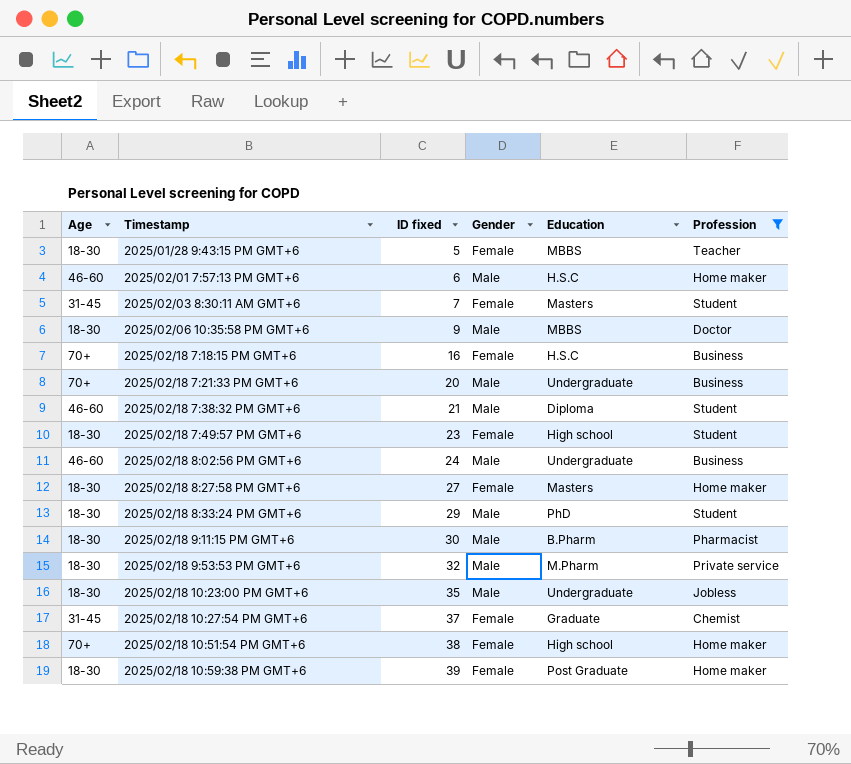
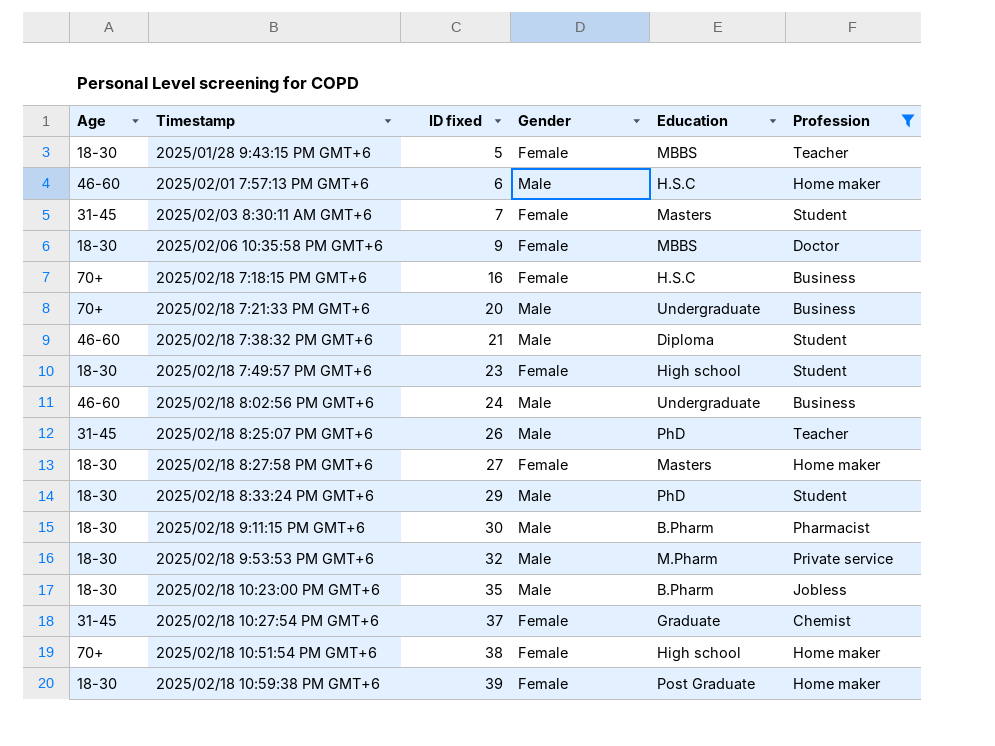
2025/02/06 10:35:58 PM GMT+6 | Gender: Male -> Female
row 2025/02/18 8:25:07 PM GMT+6: none -> 31-45 | 26 | Male | PhD | Teacher
2025/02/18 10:23:00 PM GMT+6 | Education: Undergraduate -> B.Pharm

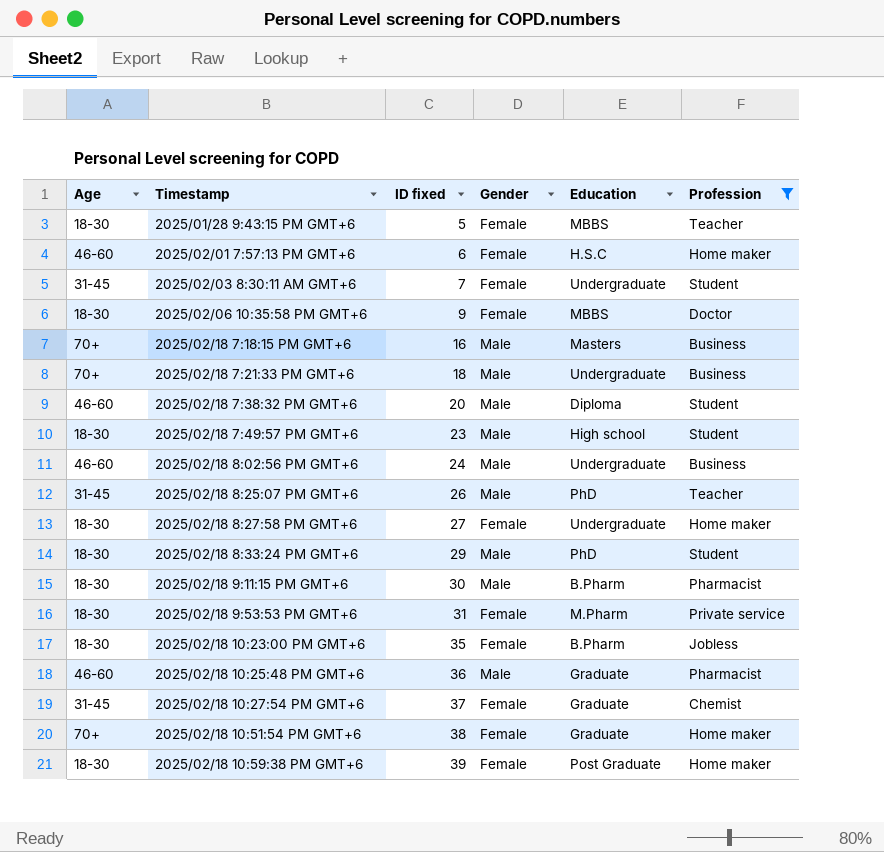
2025/02/01 7:57:13 PM GMT+6 | Gender: Male -> Female
2025/02/03 8:30:11 AM GMT+6 | Education: Masters -> Undergraduate
2025/02/18 7:18:15 PM GMT+6 | Gender: Female -> Male
2025/02/18 7:18:15 PM GMT+6 | Education: H.S.C -> Masters
2025/02/18 7:21:33 PM GMT+6 | ID fixed: 20 -> 18
2025/02/18 7:38:32 PM GMT+6 | ID fixed: 21 -> 20
2025/02/18 7:49:57 PM GMT+6 | Gender: Female -> Male
2025/02/18 8:27:58 PM GMT+6 | Education: Masters -> Undergraduate
2025/02/18 9:53:53 PM GMT+6 | ID fixed: 32 -> 31
2025/02/18 9:53:53 PM GMT+6 | Gender: Male -> Female
2025/02/18 10:23:00 PM GMT+6 | Gender: Male -> Female
row 2025/02/18 10:25:48 PM GMT+6: none -> 46-60 | 36 | Male | Graduate | Pharmacist
2025/02/18 10:51:54 PM GMT+6 | Education: High school -> Graduate

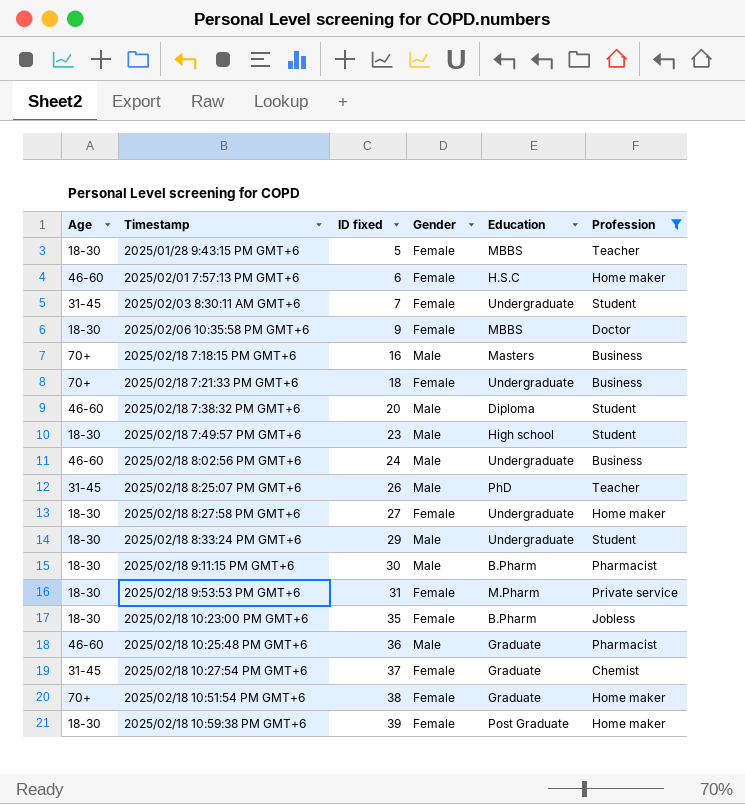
2025/02/18 7:21:33 PM GMT+6 | Gender: Male -> Female
2025/02/18 8:33:24 PM GMT+6 | Education: PhD -> Undergraduate

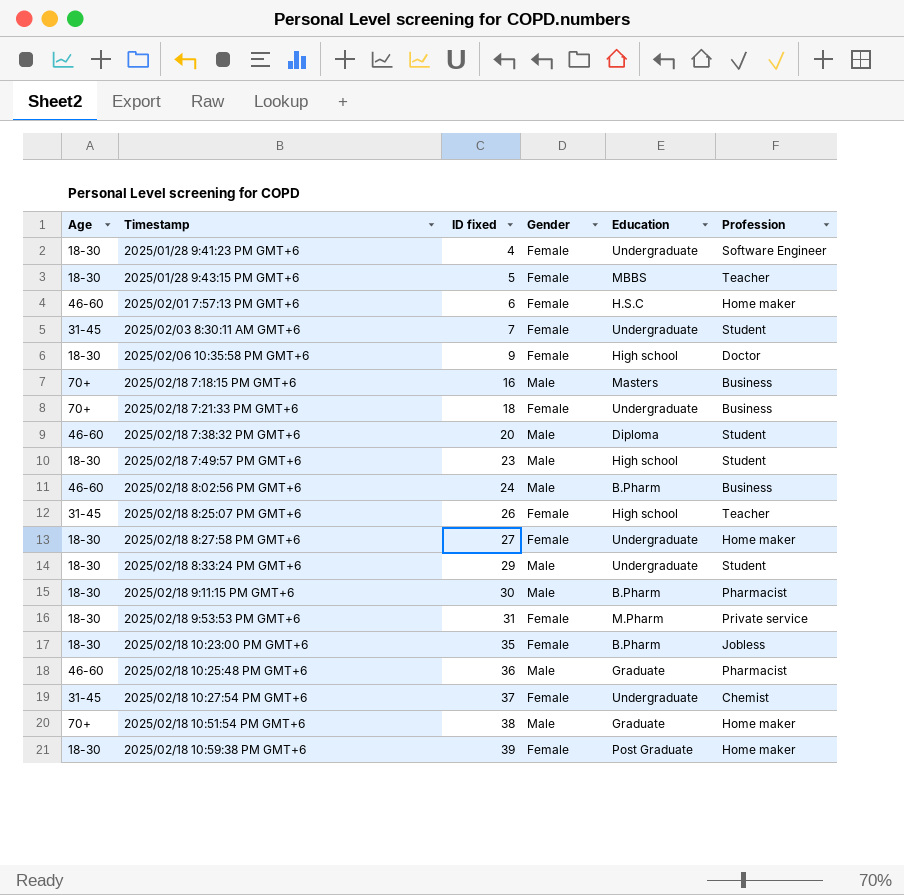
filter: Profession != Software Engineer -> none
2025/02/06 10:35:58 PM GMT+6 | Education: MBBS -> High school
2025/02/18 8:02:56 PM GMT+6 | Education: Undergraduate -> B.Pharm
2025/02/18 8:25:07 PM GMT+6 | Gender: Male -> Female
2025/02/18 8:25:07 PM GMT+6 | Education: PhD -> High school
2025/02/18 10:27:54 PM GMT+6 | Education: Graduate -> Undergraduate
2025/02/18 10:51:54 PM GMT+6 | Gender: Female -> Male

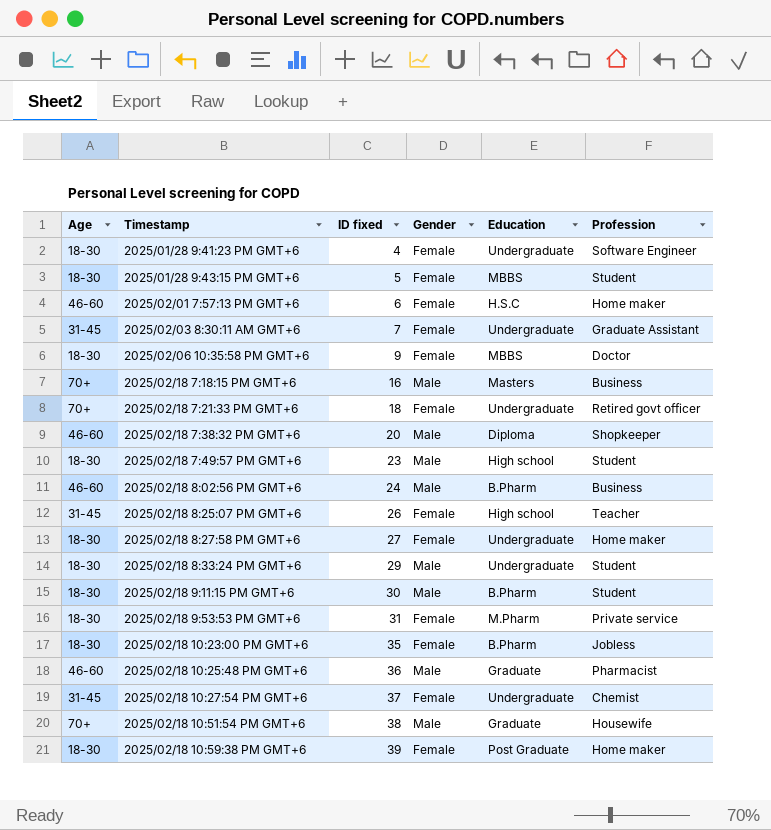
2025/01/28 9:43:15 PM GMT+6 | Profession: Teacher -> Student
2025/02/03 8:30:11 AM GMT+6 | Profession: Student -> Graduate Assistant
2025/02/06 10:35:58 PM GMT+6 | Education: High school -> MBBS
2025/02/18 7:21:33 PM GMT+6 | Profession: Business -> Retired govt officer
2025/02/18 7:38:32 PM GMT+6 | Profession: Student -> Shopkeeper
2025/02/18 9:11:15 PM GMT+6 | Profession: Pharmacist -> Student
2025/02/18 10:51:54 PM GMT+6 | Profession: Home maker -> Housewife

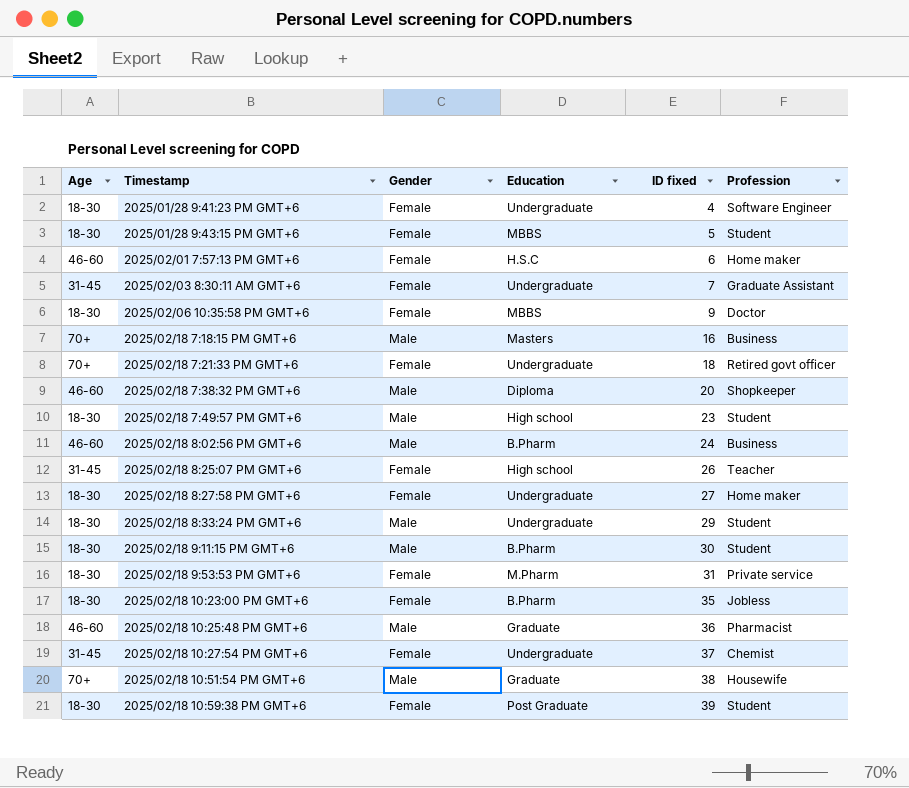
column ID fixed | position: 3 -> 5
2025/02/18 10:59:38 PM GMT+6 | Profession: Home maker -> Student

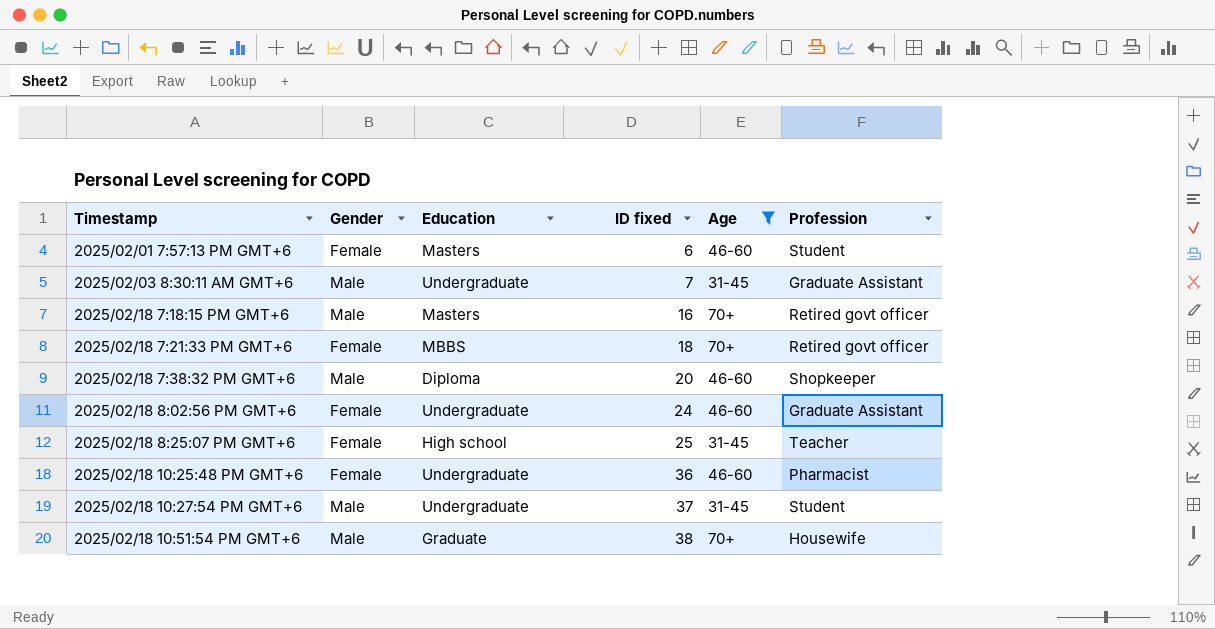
filter: none -> Age != 18-30
column Age | position: 1 -> 5
2025/02/01 7:57:13 PM GMT+6 | Education: H.S.C -> Masters
2025/02/01 7:57:13 PM GMT+6 | Profession: Home maker -> Student
2025/02/03 8:30:11 AM GMT+6 | Gender: Female -> Male
2025/02/18 7:18:15 PM GMT+6 | Profession: Business -> Retired govt officer
2025/02/18 7:21:33 PM GMT+6 | Education: Undergraduate -> MBBS
2025/02/18 8:02:56 PM GMT+6 | Gender: Male -> Female
2025/02/18 8:02:56 PM GMT+6 | Education: B.Pharm -> Undergraduate
2025/02/18 8:02:56 PM GMT+6 | Profession: Business -> Graduate Assistant
2025/02/18 8:25:07 PM GMT+6 | ID fixed: 26 -> 25
2025/02/18 10:25:48 PM GMT+6 | Gender: Male -> Female
2025/02/18 10:25:48 PM GMT+6 | Education: Graduate -> Undergraduate
2025/02/18 10:27:54 PM GMT+6 | Gender: Female -> Male
2025/02/18 10:27:54 PM GMT+6 | Profession: Chemist -> Student

